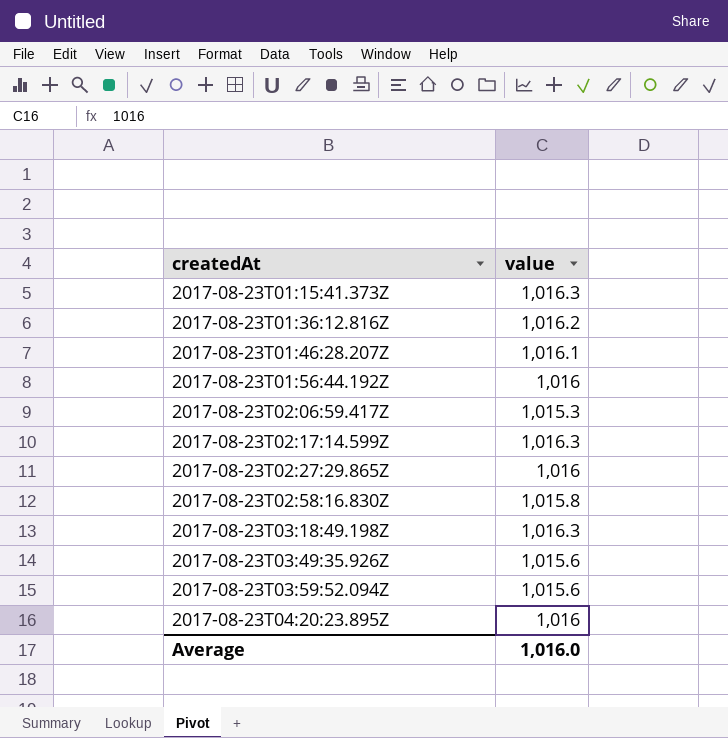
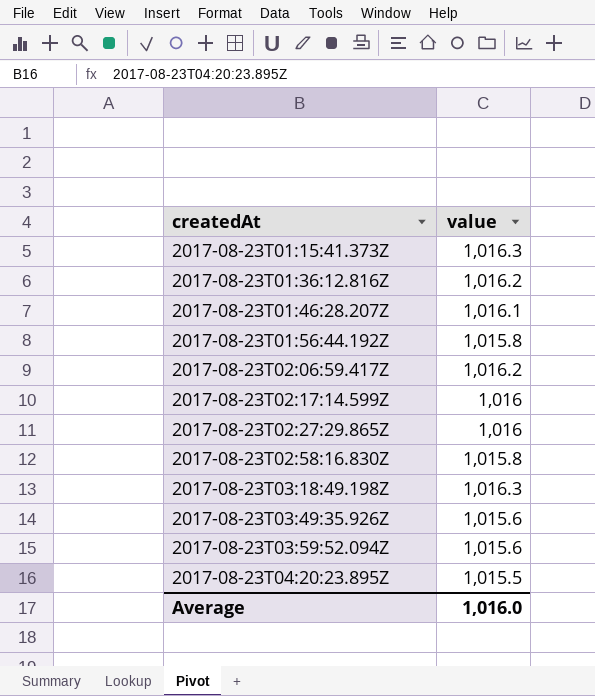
2017-08-23T01:56:44.192Z | value: 1,016 -> 1,015.8
2017-08-23T02:06:59.417Z | value: 1,015.3 -> 1,016.2
2017-08-23T02:17:14.599Z | value: 1,016.3 -> 1,016
2017-08-23T04:20:23.895Z | value: 1,016 -> 1,015.5

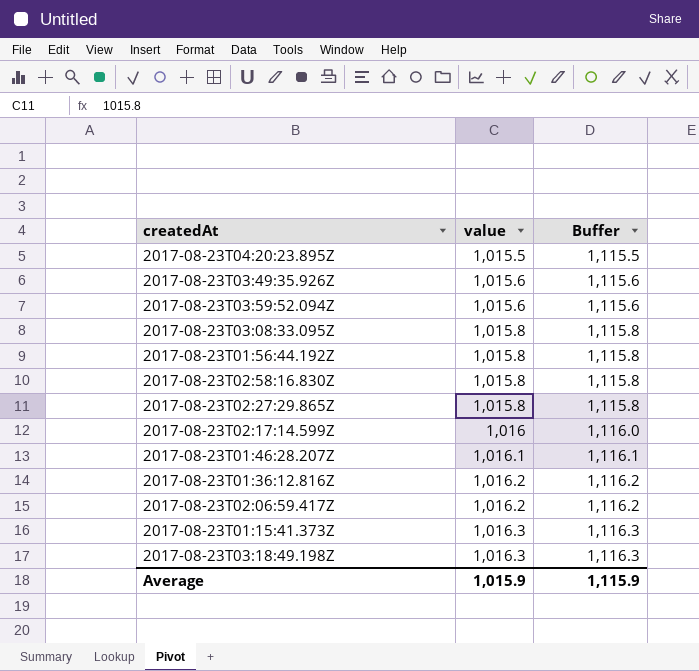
row order: createdAt ascending -> value ascending
column Buffer | formula: none -> [value] + 100
row 2017-08-23T03:08:33.095Z: none -> 1,015.8 | 1,115.8
2017-08-23T02:27:29.865Z | value: 1,016 -> 1,015.8
Average | value: 1,016.0 -> 1,015.9

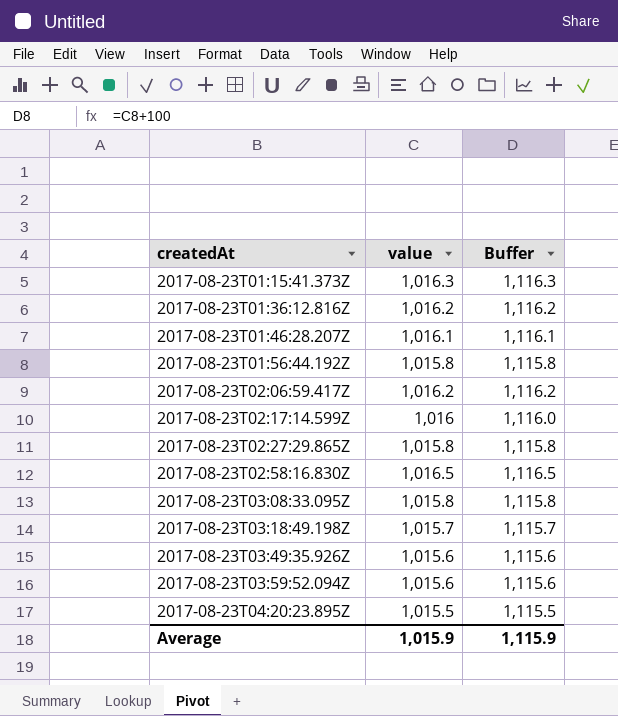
row order: value ascending -> createdAt ascending
2017-08-23T02:58:16.830Z | value: 1,015.8 -> 1,016.5
2017-08-23T02:58:16.830Z | Buffer: 1,115.8 -> 1,116.5
2017-08-23T03:18:49.198Z | value: 1,016.3 -> 1,015.7
2017-08-23T03:18:49.198Z | Buffer: 1,116.3 -> 1,115.7

